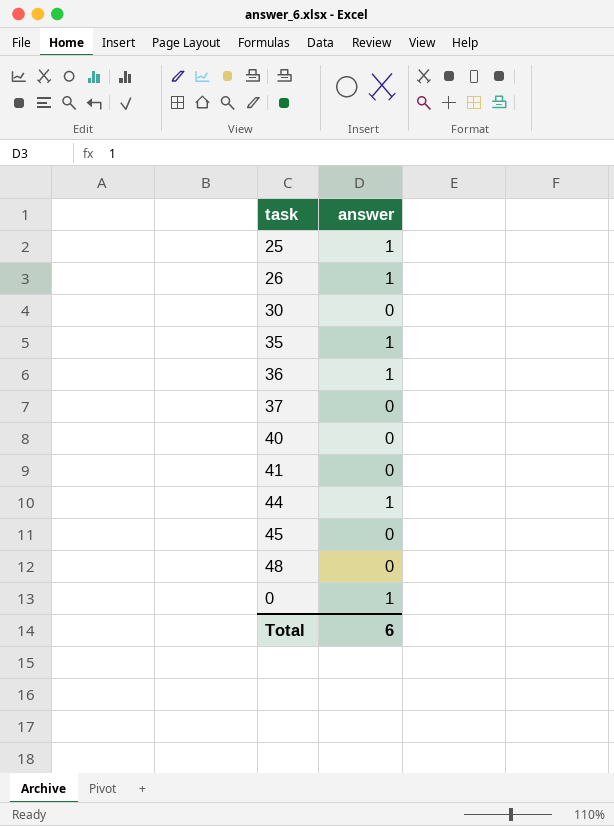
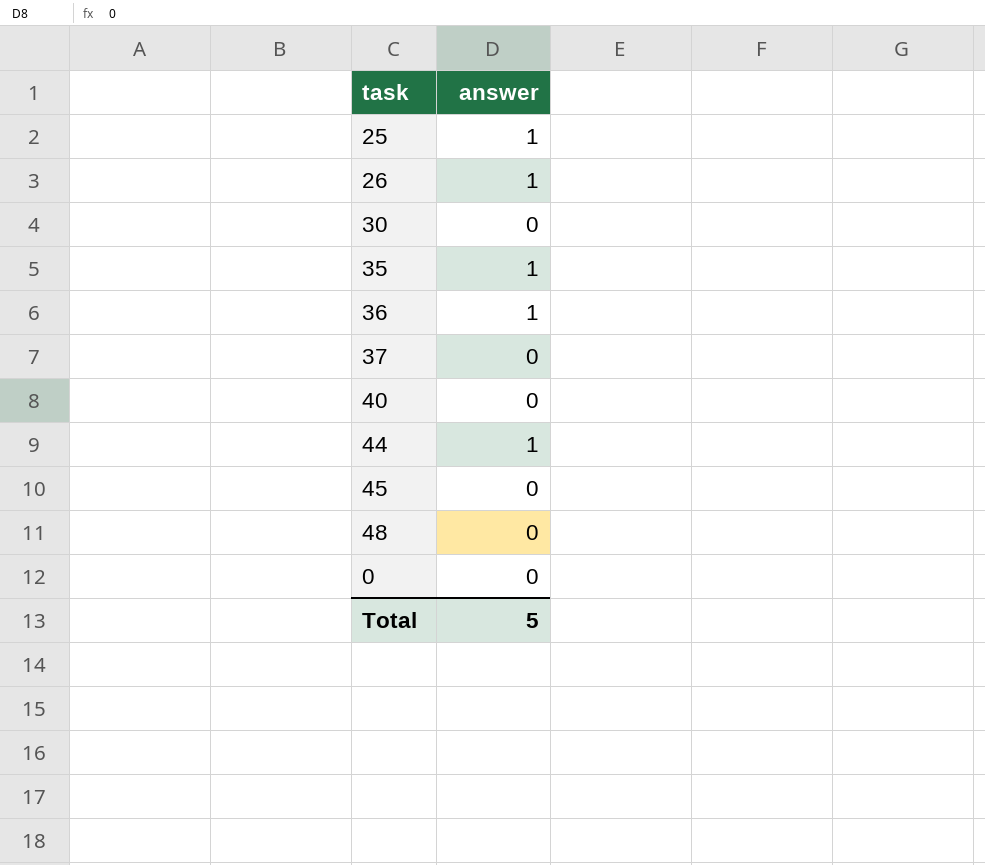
row 41: 0 -> none
0 | answer: 1 -> 0
Total | answer: 6 -> 5

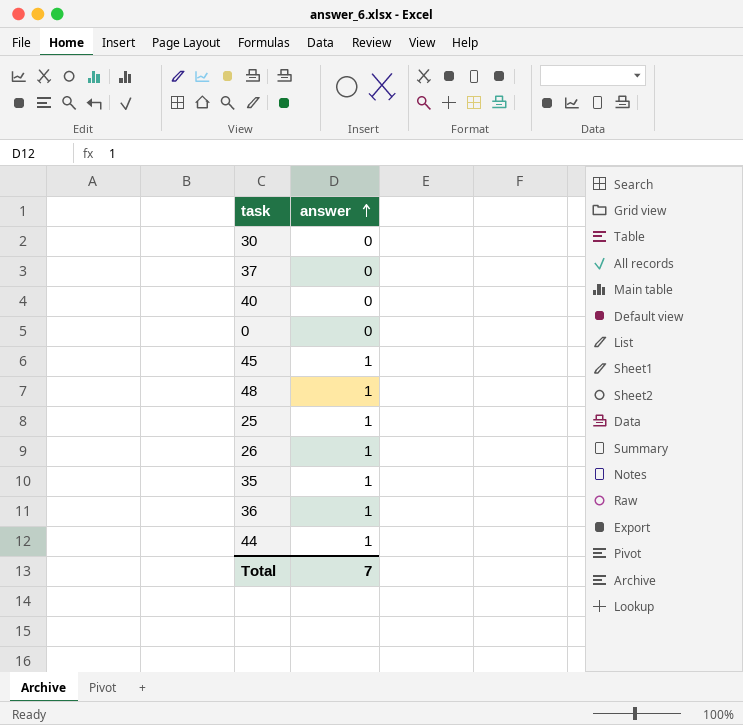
row order: none -> answer ascending
45 | answer: 0 -> 1
48 | answer: 0 -> 1
Total | answer: 5 -> 7

